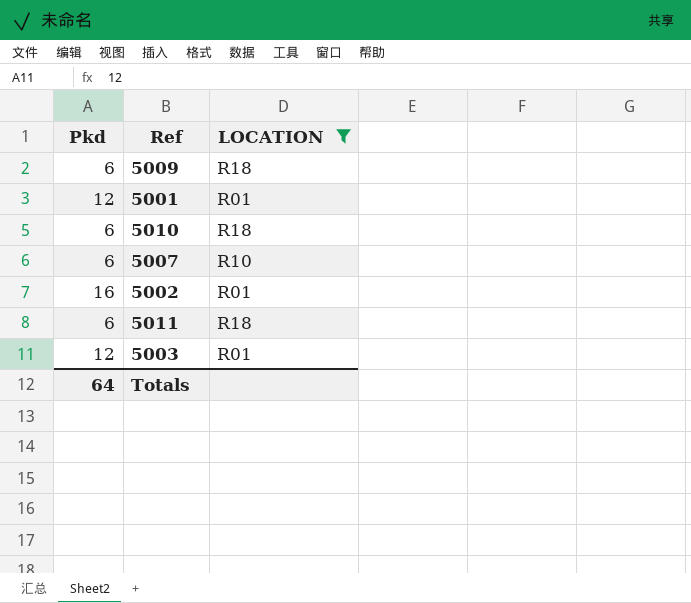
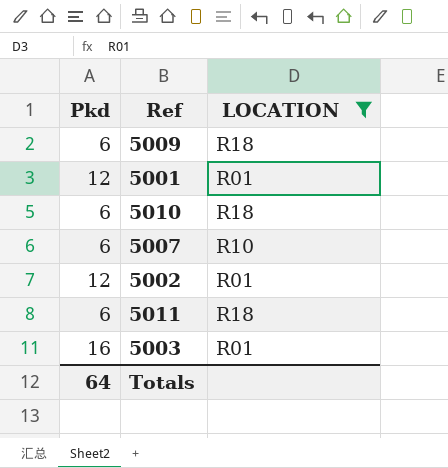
5002 | Pkd: 16 -> 12
5003 | Pkd: 12 -> 16

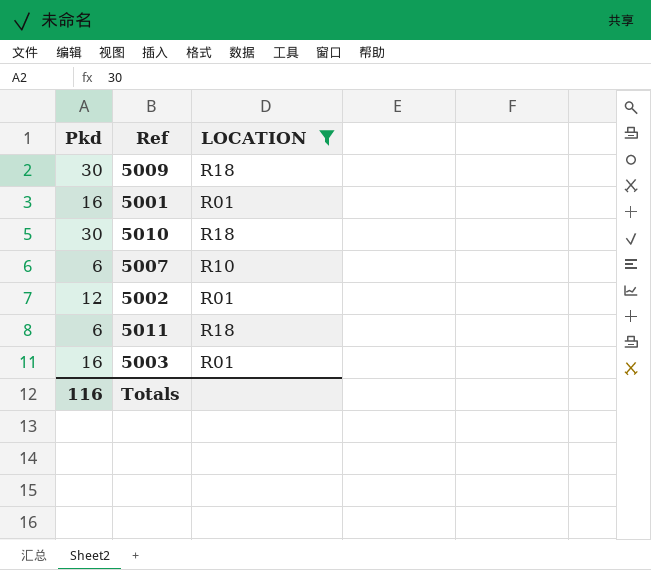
5009 | Pkd: 6 -> 30
5001 | Pkd: 12 -> 16
5010 | Pkd: 6 -> 30
Totals | Pkd: 64 -> 116

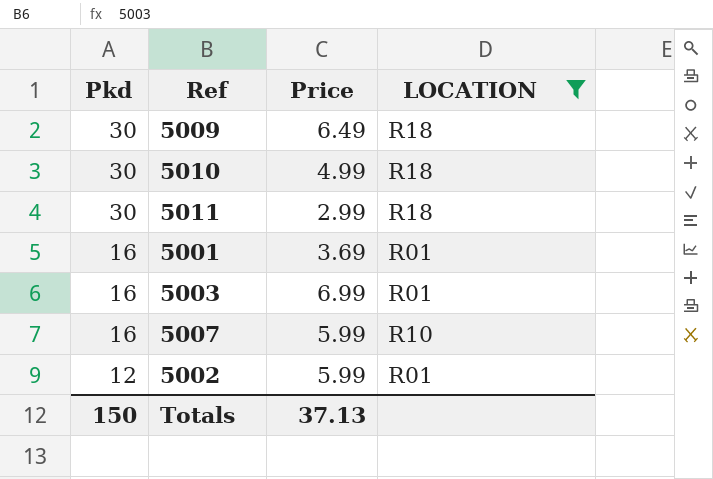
row order: none -> Pkd descending
column Price | position: none -> 3
5011 | Pkd: 6 -> 30
5007 | Pkd: 6 -> 16
Totals | Pkd: 116 -> 150

